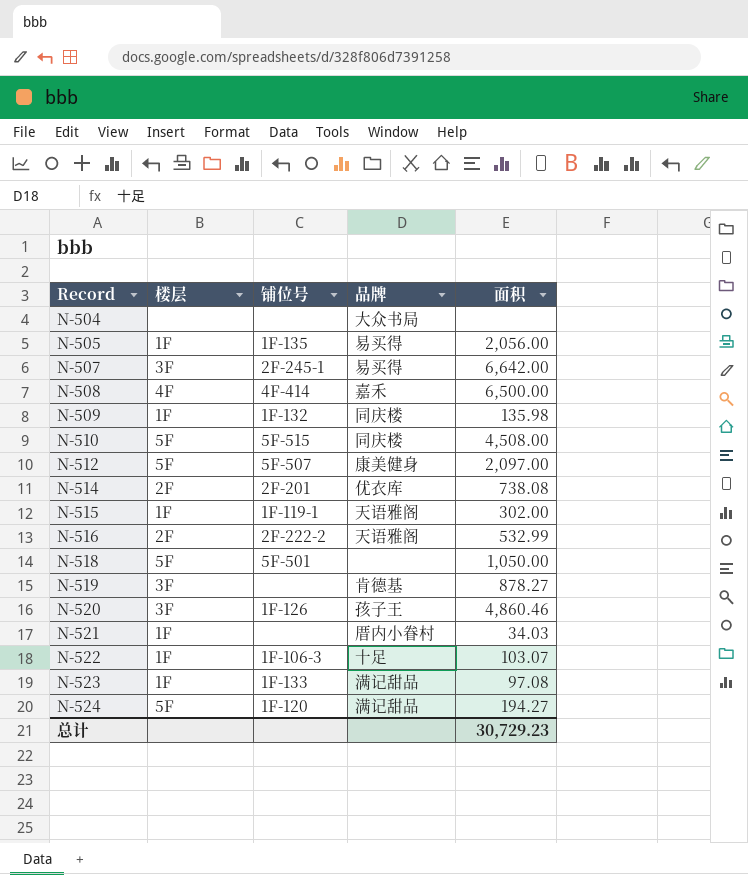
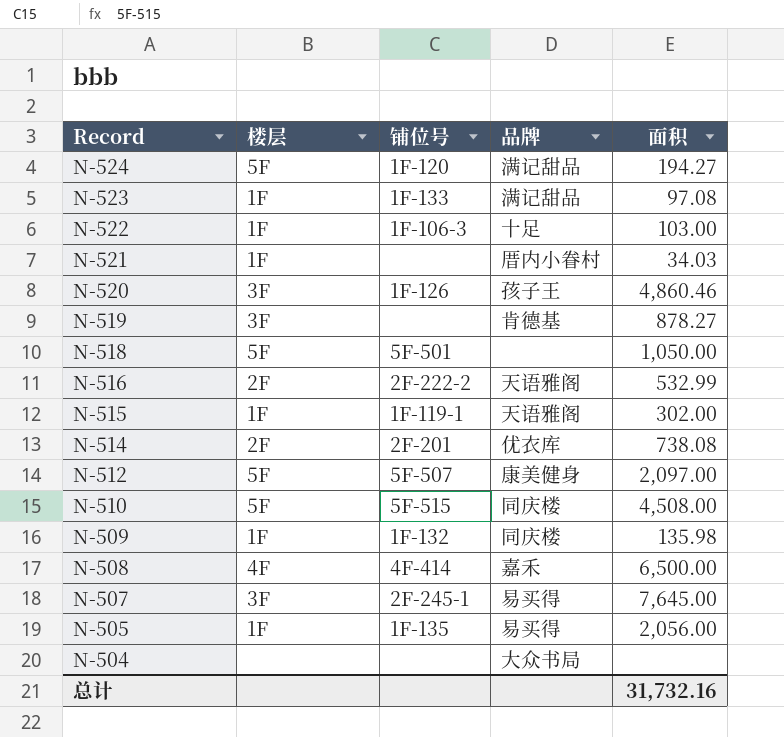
row order: Record ascending -> Record descending
N-522 | 面积: 103.07 -> 103.00
N-507 | 面积: 6,642.00 -> 7,645.00
总计 | 面积: 30,729.23 -> 31,732.16

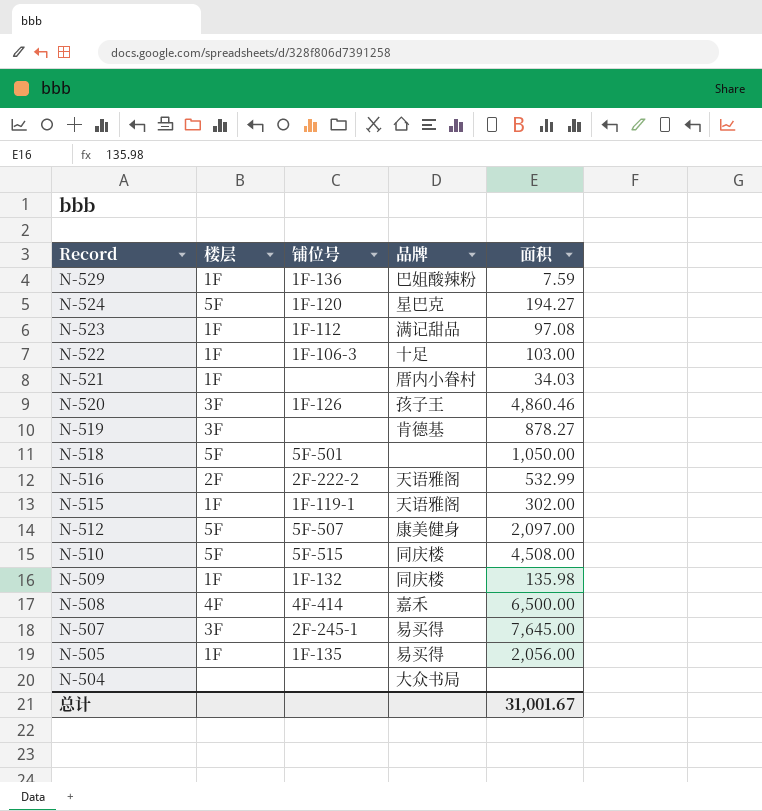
row N-514: 2F | 2F-201 | 优衣库 | 738.08 -> none
row N-529: none -> 1F | 1F-136 | 巴姐酸辣粉 | 7.59
N-524 | 品牌: 满记甜品 -> 星巴克
N-523 | 铺位号: 1F-133 -> 1F-112
总计 | 面积: 31,732.16 -> 31,001.67

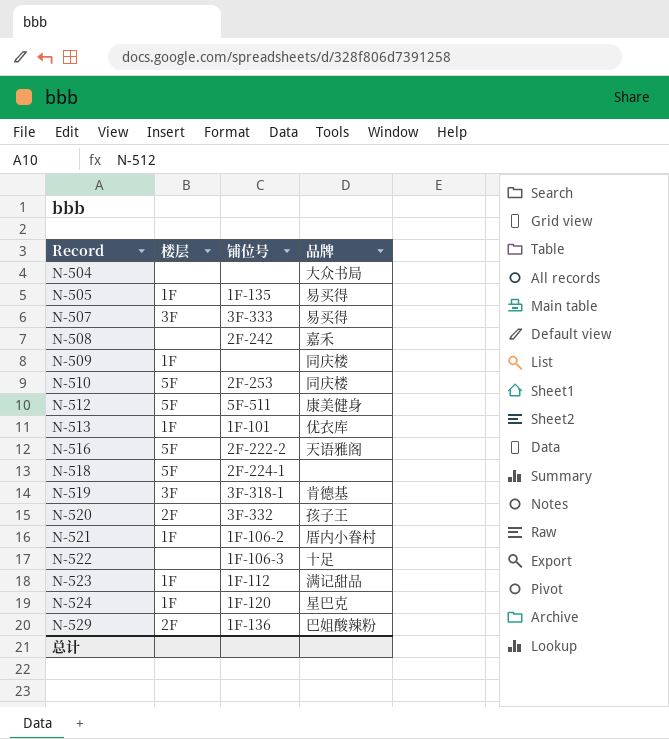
row order: Record descending -> Record ascending
column 面积 | position: 5 -> none
row N-515: 1F | 1F-119-1 | 天语雅阁 | 302.00 -> none
N-507 | 铺位号: 2F-245-1 -> 3F-333
N-508 | 楼层: 4F -> none
N-508 | 铺位号: 4F-414 -> 2F-242
N-509 | 铺位号: 1F-132 -> none
N-510 | 铺位号: 5F-515 -> 2F-253
N-512 | 铺位号: 5F-507 -> 5F-511
row N-513: none -> 1F | 1F-101 | 优衣库
N-516 | 楼层: 2F -> 5F
N-518 | 铺位号: 5F-501 -> 2F-224-1
N-519 | 铺位号: none -> 3F-318-1
N-520 | 楼层: 3F -> 2F
N-520 | 铺位号: 1F-126 -> 3F-332
N-521 | 铺位号: none -> 1F-106-2
N-522 | 楼层: 1F -> none
N-524 | 楼层: 5F -> 1F
N-529 | 楼层: 1F -> 2F

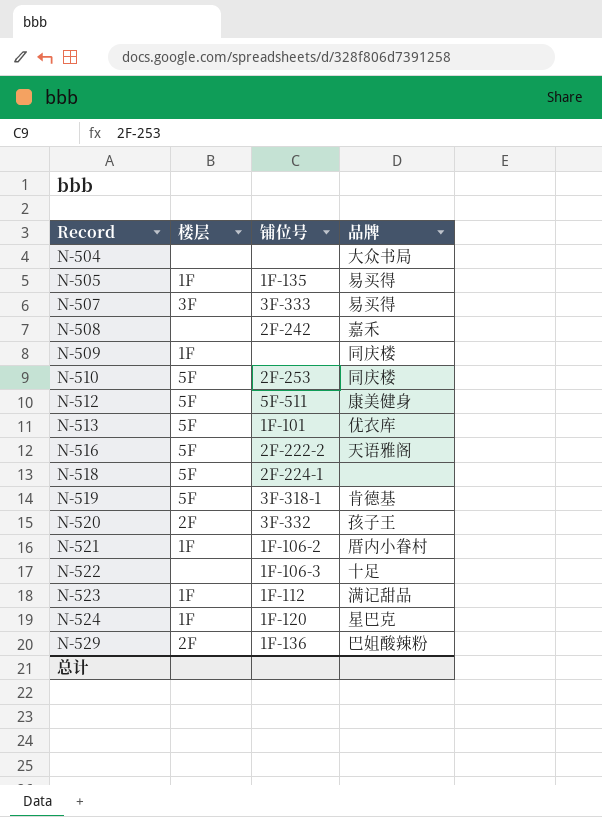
N-513 | 楼层: 1F -> 5F
N-519 | 楼层: 3F -> 5F

